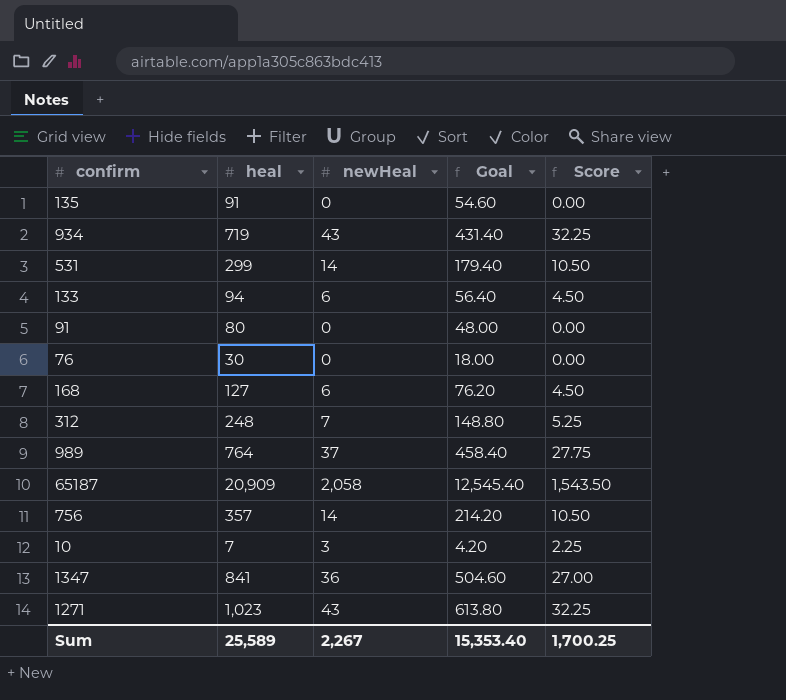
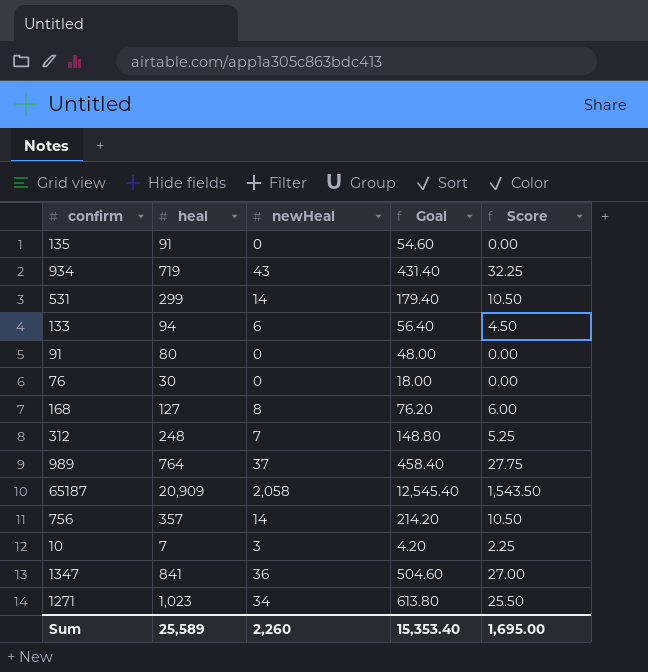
168 | newHeal: 6 -> 8
168 | Score: 4.50 -> 6.00
1271 | newHeal: 43 -> 34
1271 | Score: 32.25 -> 25.50
Sum | newHeal: 2,267 -> 2,260
Sum | Score: 1,700.25 -> 1,695.00

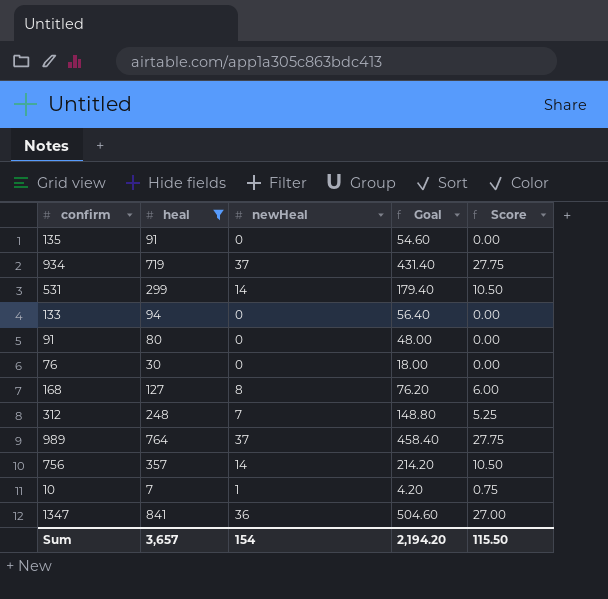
filter: none -> heal <= 841
934 | newHeal: 43 -> 37
934 | Score: 32.25 -> 27.75
133 | newHeal: 6 -> 0
133 | Score: 4.50 -> 0.00
10 | newHeal: 3 -> 1
10 | Score: 2.25 -> 0.75
Sum | heal: 25,589 -> 3,657
Sum | newHeal: 2,260 -> 154
Sum | Goal: 15,353.40 -> 2,194.20
Sum | Score: 1,695.00 -> 115.50

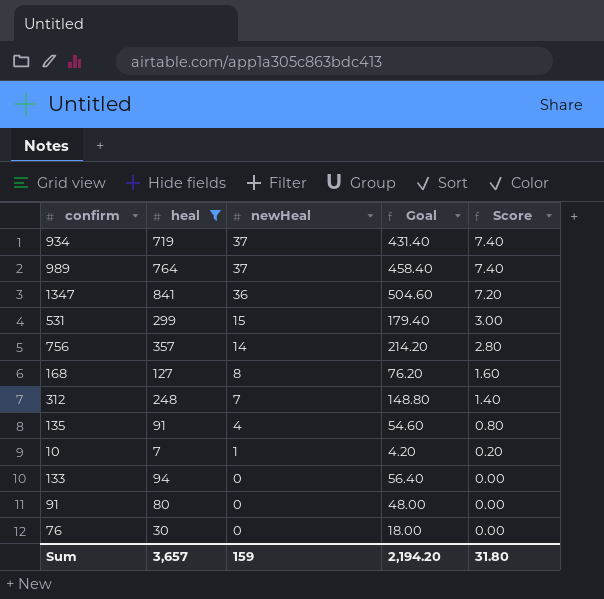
row order: none -> newHeal descending
column Score | formula: [newHeal] * 0.75 -> [newHeal] * 0.2
531 | newHeal: 14 -> 15
135 | newHeal: 0 -> 4
Sum | newHeal: 154 -> 159
Sum | Score: 115.50 -> 31.80

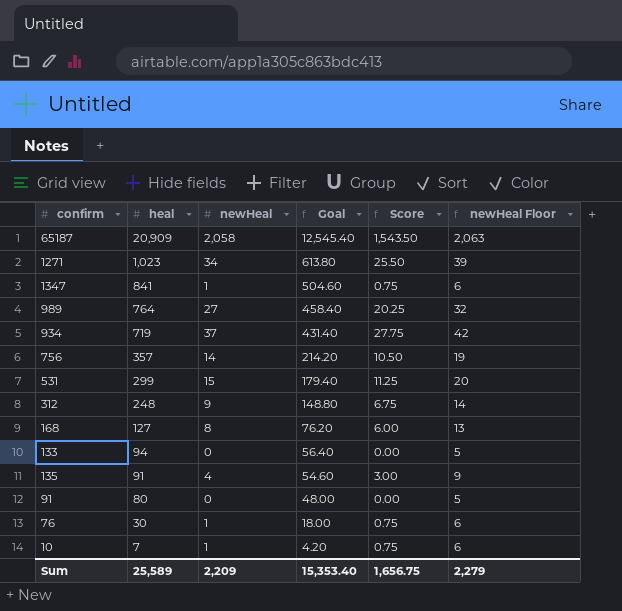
filter: heal <= 841 -> none
row order: newHeal descending -> heal descending
column Score | formula: [newHeal] * 0.2 -> [newHeal] * 0.75
column newHeal Floor | formula: none -> [newHeal] + 5
1347 | newHeal: 36 -> 1
989 | newHeal: 37 -> 27
312 | newHeal: 7 -> 9
76 | newHeal: 0 -> 1
Sum | heal: 3,657 -> 25,589
Sum | newHeal: 159 -> 2,209
Sum | Goal: 2,194.20 -> 15,353.40
Sum | Score: 31.80 -> 1,656.75

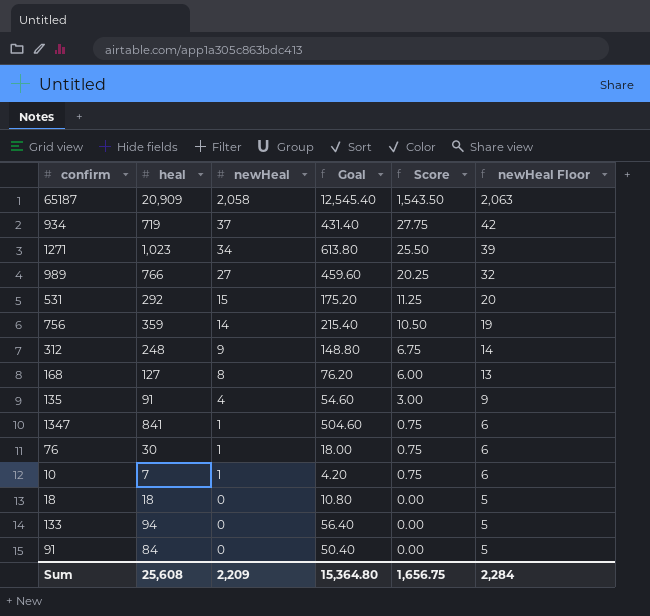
row order: heal descending -> newHeal descending
989 | heal: 764 -> 766
989 | Goal: 458.40 -> 459.60
531 | heal: 299 -> 292
531 | Goal: 179.40 -> 175.20
756 | heal: 357 -> 359
756 | Goal: 214.20 -> 215.40
row 18: none -> 18 | 0 | 10.80 | 0.00 | 5
91 | heal: 80 -> 84
91 | Goal: 48.00 -> 50.40
Sum | heal: 25,589 -> 25,608
Sum | Goal: 15,353.40 -> 15,364.80
Sum | newHeal Floor: 2,279 -> 2,284

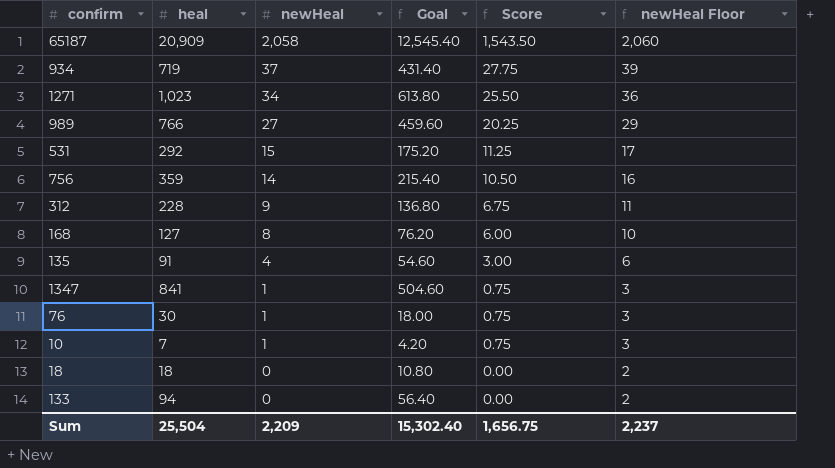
column newHeal Floor | formula: [newHeal] + 5 -> [newHeal] + 2
row 91: 84 | 0 | 50.40 | 0.00 | 5 -> none
312 | heal: 248 -> 228
312 | Goal: 148.80 -> 136.80
Sum | heal: 25,608 -> 25,504
Sum | Goal: 15,364.80 -> 15,302.40
Sum | newHeal Floor: 2,284 -> 2,237

